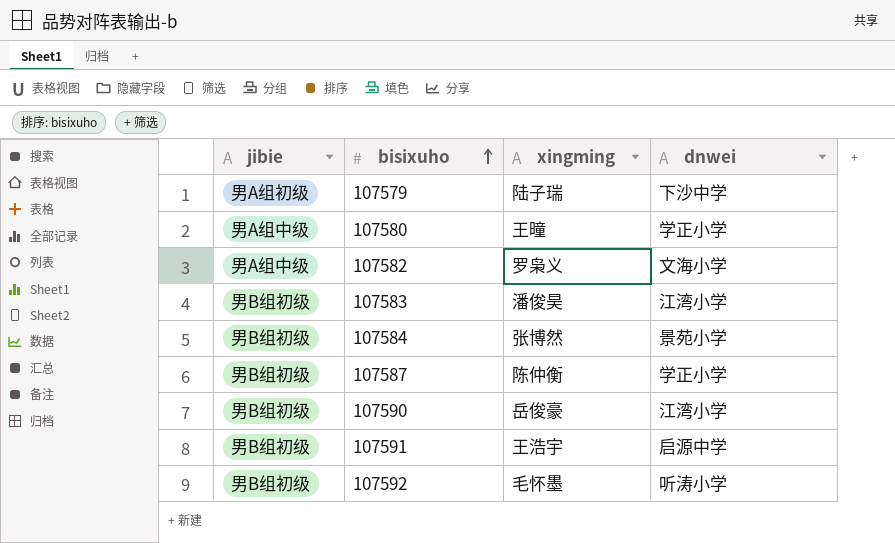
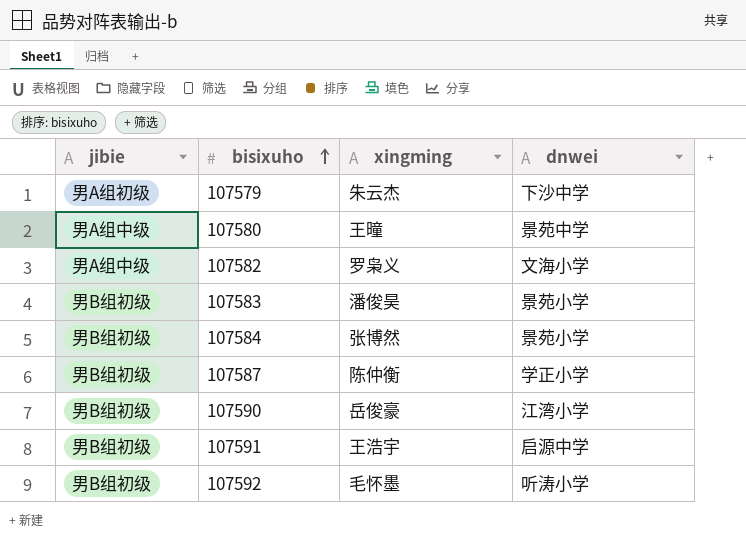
107579 | xingming: 陆子瑞 -> 朱云杰
107580 | dnwei: 学正小学 -> 景苑中学
107583 | dnwei: 江湾小学 -> 景苑小学

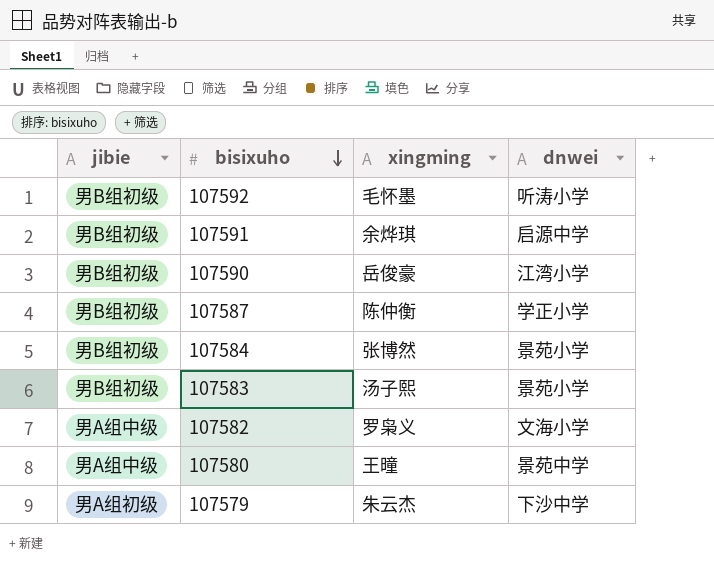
row order: bisixuho ascending -> bisixuho descending
107591 | xingming: 王浩宇 -> 余烨琪
107583 | xingming: 潘俊昊 -> 汤子熙

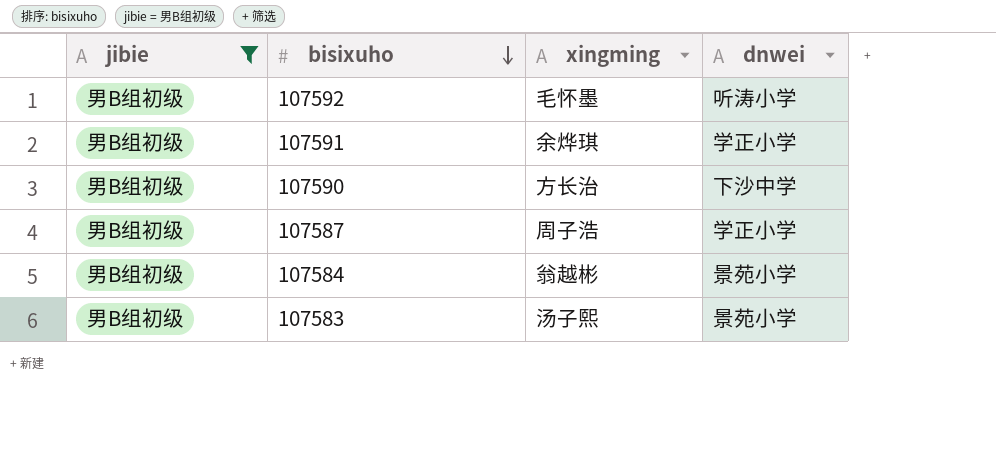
filter: none -> jibie = 男B组初级
107591 | dnwei: 启源中学 -> 学正小学
107590 | xingming: 岳俊豪 -> 方长治
107590 | dnwei: 江湾小学 -> 下沙中学
107587 | xingming: 陈仲衡 -> 周子浩
107584 | xingming: 张博然 -> 翁越彬

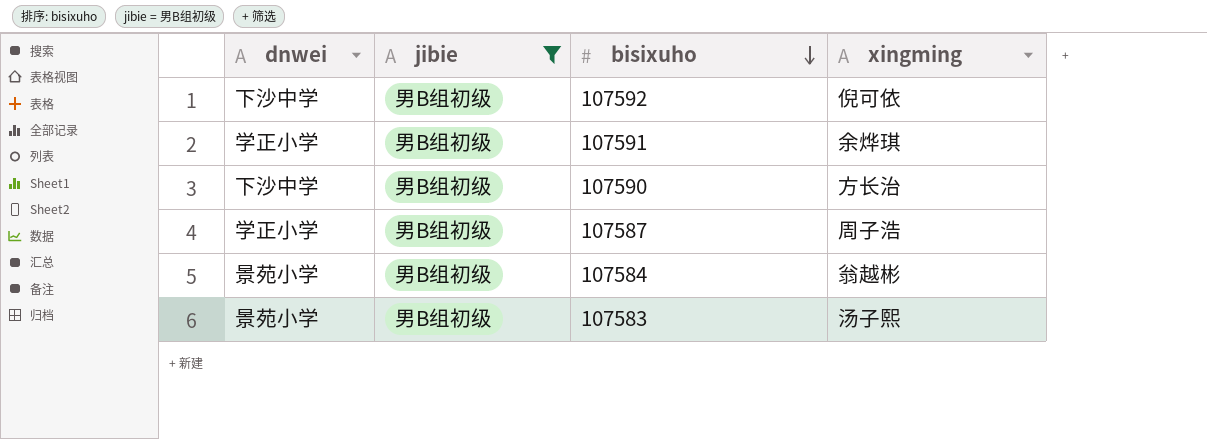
column dnwei | position: 4 -> 1
107592 | dnwei: 听涛小学 -> 下沙中学
107592 | xingming: 毛怀墨 -> 倪可依

